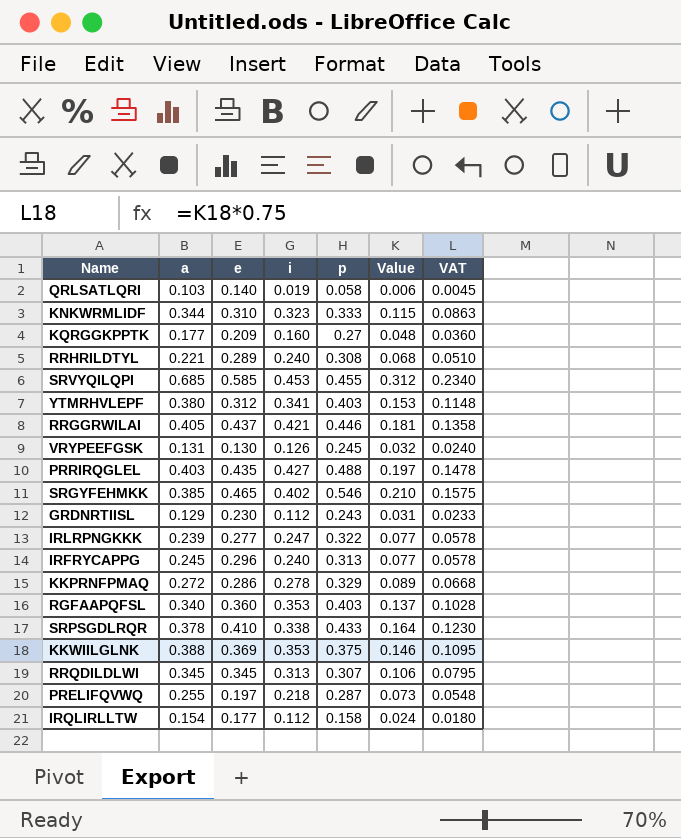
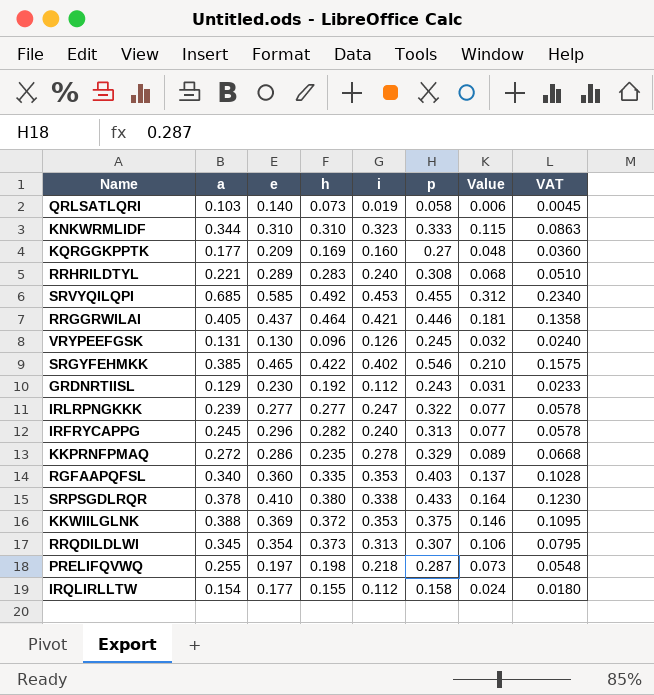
column h | position: none -> 4
row YTMRHVLEPF: 0.380 | 0.312 | 0.341 | 0.403 | 0.153 | 0.1148 -> none
row PRRIRQGLEL: 0.403 | 0.435 | 0.427 | 0.488 | 0.197 | 0.1478 -> none
RRQDILDLWI | e: 0.345 -> 0.354

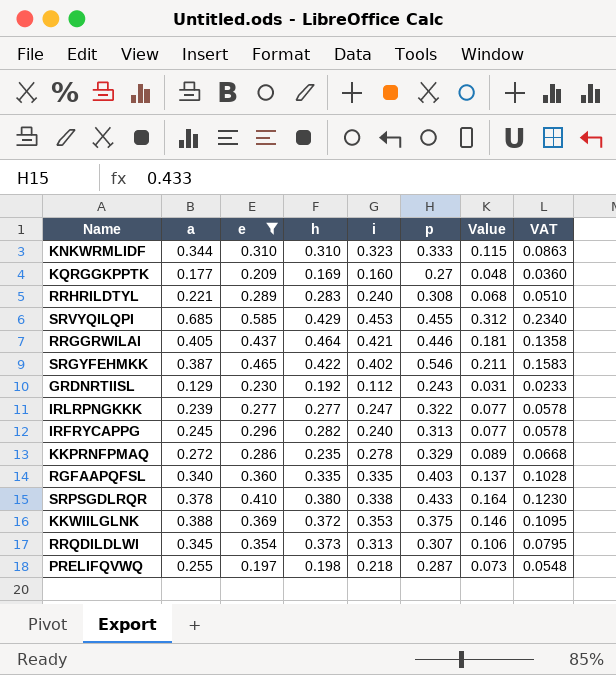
filter: none -> e >= 0.197
SRVYQILQPI | h: 0.492 -> 0.429
SRGYFEHMKK | a: 0.385 -> 0.387
SRGYFEHMKK | Value: 0.210 -> 0.211
SRGYFEHMKK | VAT: 0.1575 -> 0.1583
RGFAAPQFSL | i: 0.353 -> 0.335

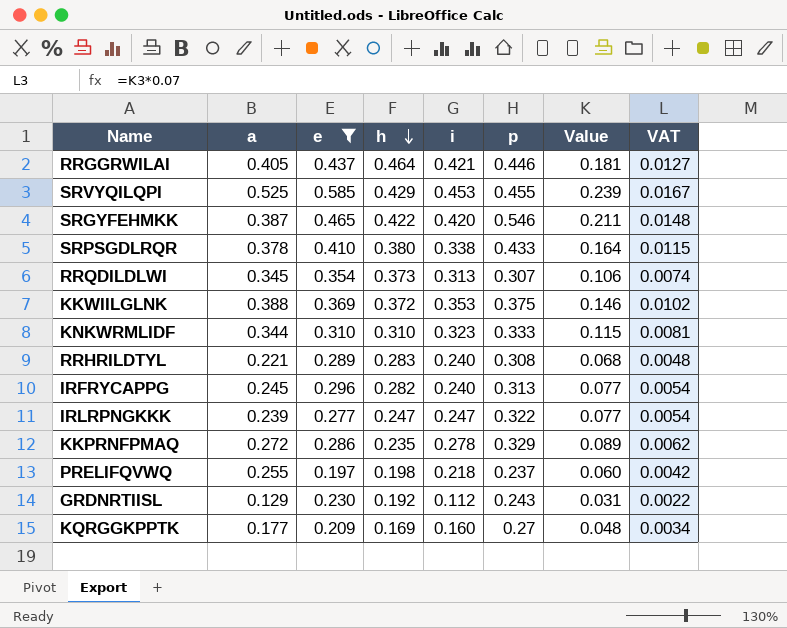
row order: none -> h descending
column VAT | formula: [Value] * 0.75 -> [Value] * 0.07
row RGFAAPQFSL: 0.340 | 0.360 | 0.335 | 0.335 | 0.403 | 0.137 | 0.1028 -> none
SRVYQILQPI | a: 0.685 -> 0.525
SRVYQILQPI | Value: 0.312 -> 0.239
SRGYFEHMKK | i: 0.402 -> 0.420
IRLRPNGKKK | h: 0.277 -> 0.247
PRELIFQVWQ | p: 0.287 -> 0.237
PRELIFQVWQ | Value: 0.073 -> 0.060

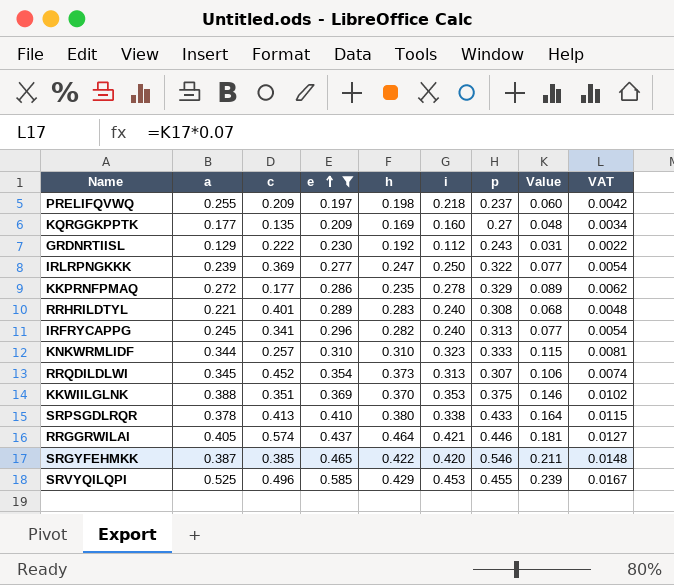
row order: h descending -> e ascending
column c | position: none -> 3
IRLRPNGKKK | i: 0.247 -> 0.250
KKWIILGLNK | h: 0.372 -> 0.370

